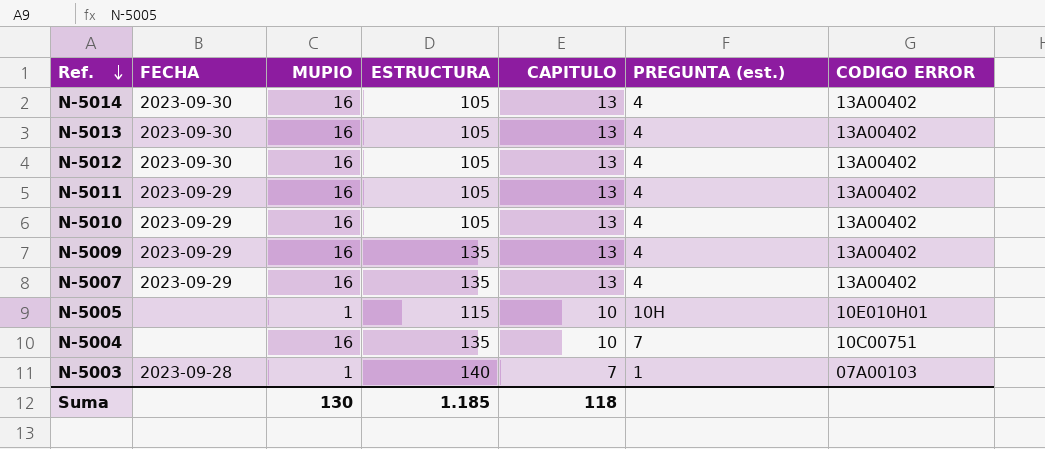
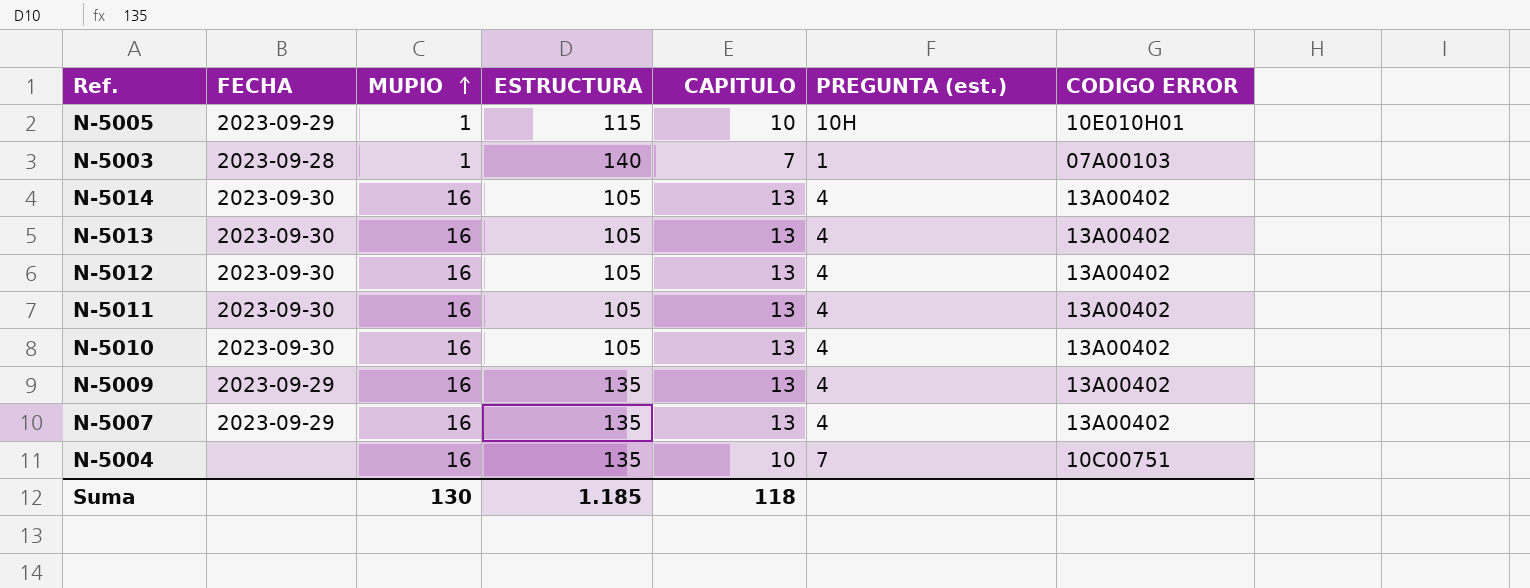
row order: Ref. descending -> MUPIO ascending
N-5005 | FECHA: none -> 2023-09-29
N-5011 | FECHA: 2023-09-29 -> 2023-09-30
N-5010 | FECHA: 2023-09-29 -> 2023-09-30

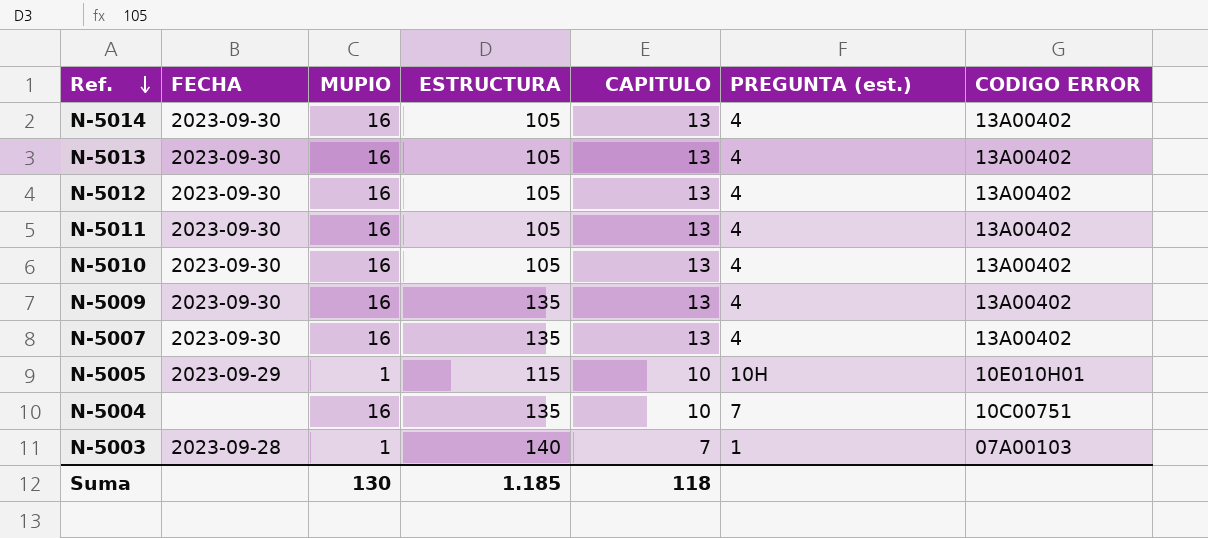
row order: MUPIO ascending -> Ref. descending
N-5009 | FECHA: 2023-09-29 -> 2023-09-30
N-5007 | FECHA: 2023-09-29 -> 2023-09-30

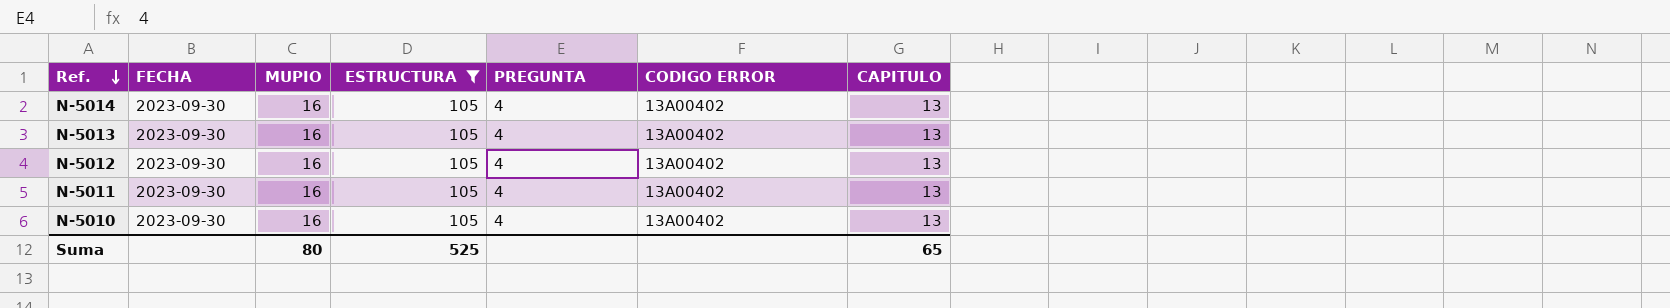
filter: none -> ESTRUCTURA = 105
column name: PREGUNTA (est.) -> PREGUNTA
column CAPITULO | position: 5 -> 7
Suma | MUPIO: 130 -> 80
Suma | ESTRUCTURA: 1.185 -> 525
Suma | CAPITULO: 118 -> 65

